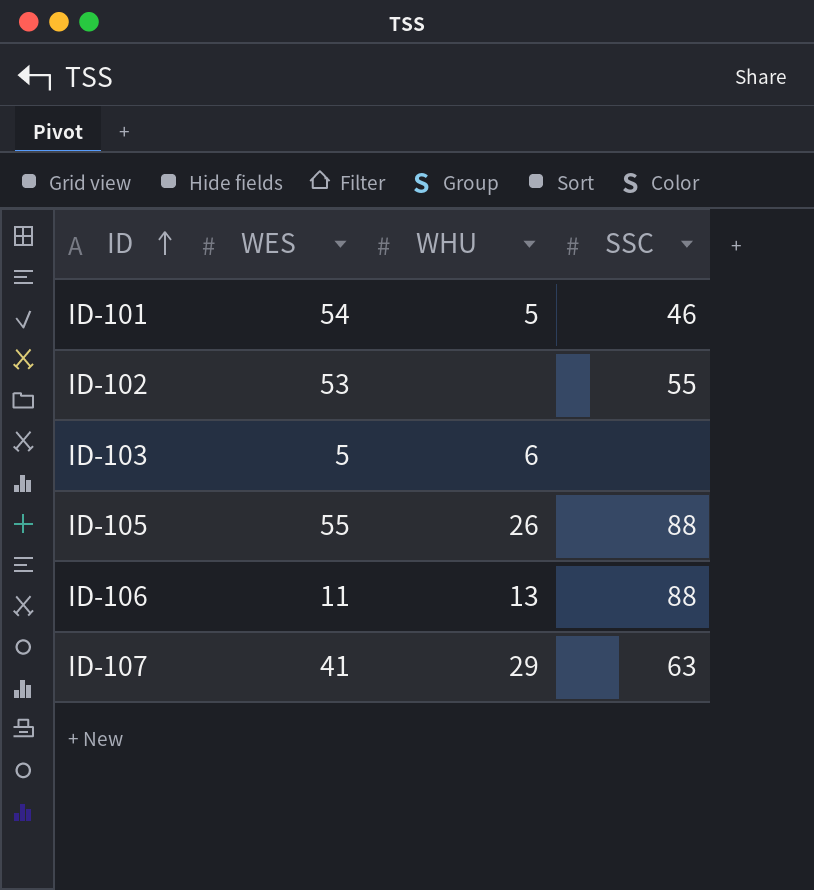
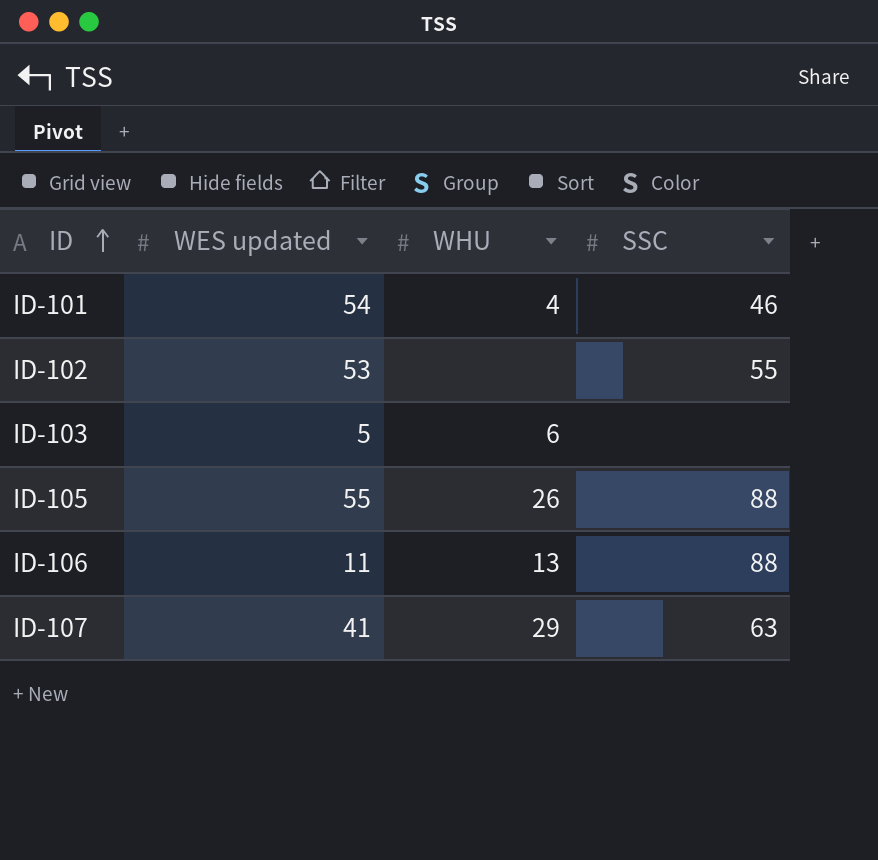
column name: WES -> WES updated
ID-101 | WHU: 5 -> 4

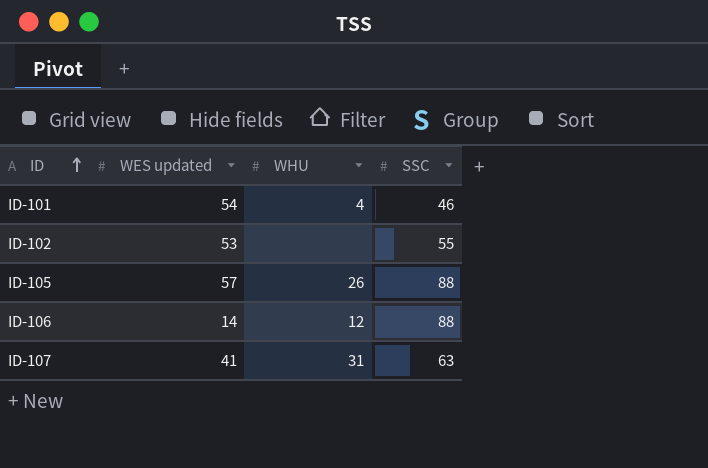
row ID-103: 5 | 6 | none -> none
ID-105 | WES updated: 55 -> 57
ID-106 | WES updated: 11 -> 14
ID-106 | WHU: 13 -> 12
ID-107 | WHU: 29 -> 31

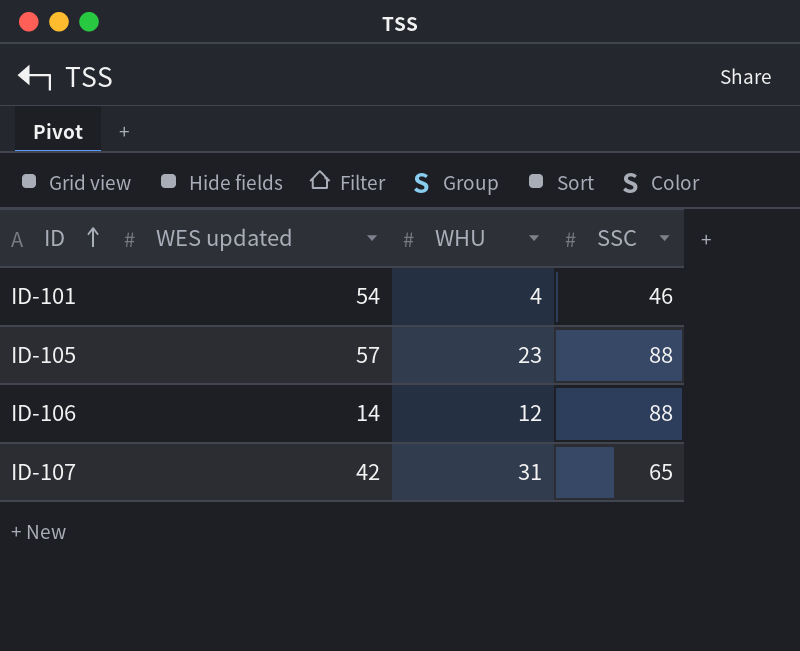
row ID-102: 53 | none | 55 -> none
ID-105 | WHU: 26 -> 23
ID-107 | WES updated: 41 -> 42
ID-107 | SSC: 63 -> 65

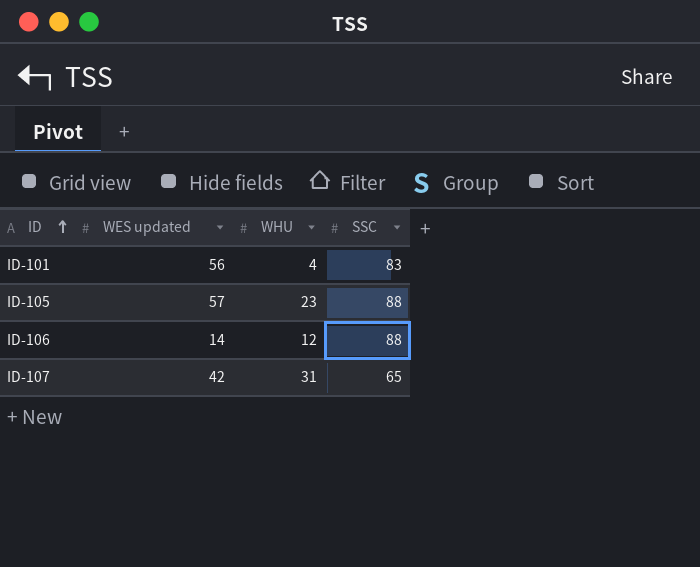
ID-101 | WES updated: 54 -> 56
ID-101 | SSC: 46 -> 83

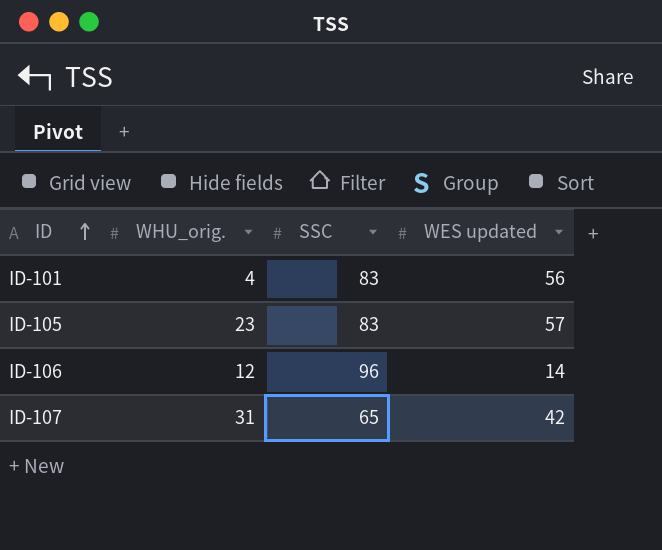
column name: WHU -> WHU_orig.
column WES updated | position: 2 -> 4
ID-105 | SSC: 88 -> 83
ID-106 | SSC: 88 -> 96

